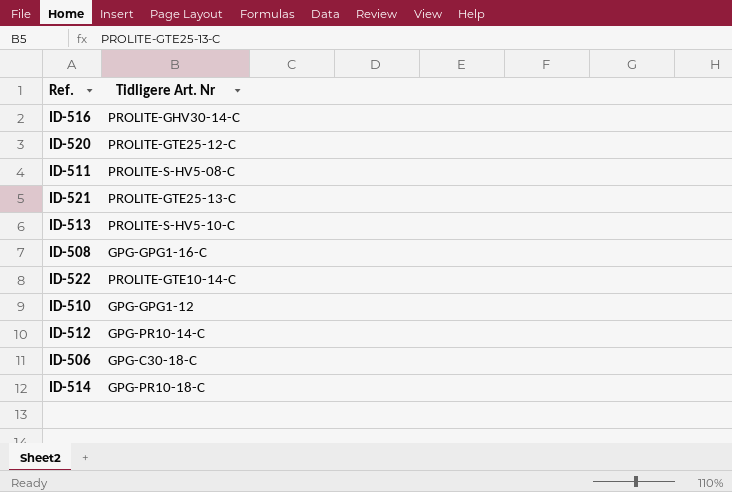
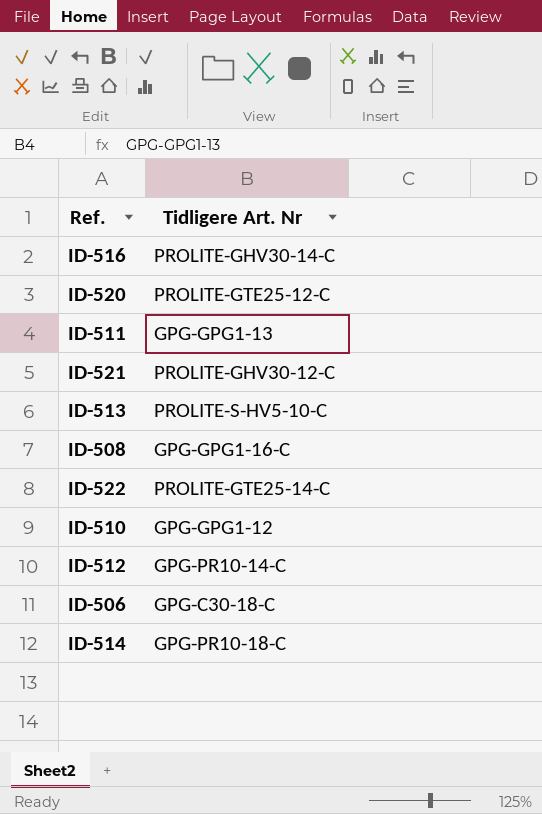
ID-511 | Tidligere Art. Nr: PROLITE-S-HV5-08-C -> GPG-GPG1-13
ID-521 | Tidligere Art. Nr: PROLITE-GTE25-13-C -> PROLITE-GHV30-12-C
ID-522 | Tidligere Art. Nr: PROLITE-GTE10-14-C -> PROLITE-GTE25-14-C

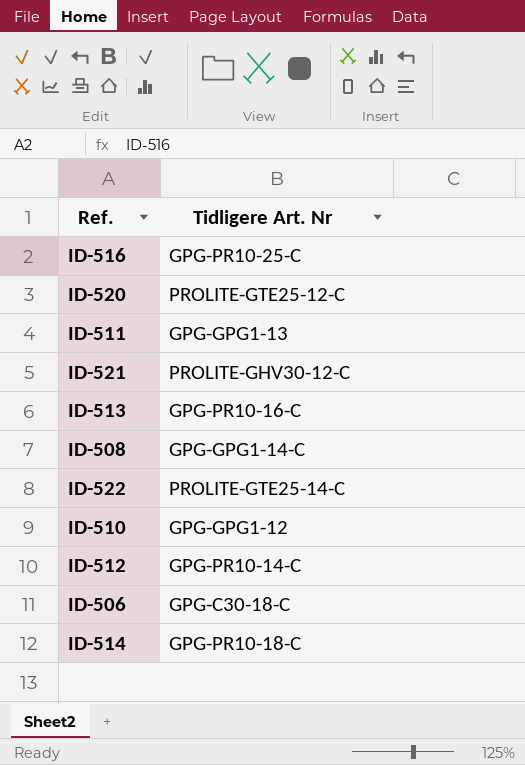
ID-516 | Tidligere Art. Nr: PROLITE-GHV30-14-C -> GPG-PR10-25-C
ID-513 | Tidligere Art. Nr: PROLITE-S-HV5-10-C -> GPG-PR10-16-C
ID-508 | Tidligere Art. Nr: GPG-GPG1-16-C -> GPG-GPG1-14-C

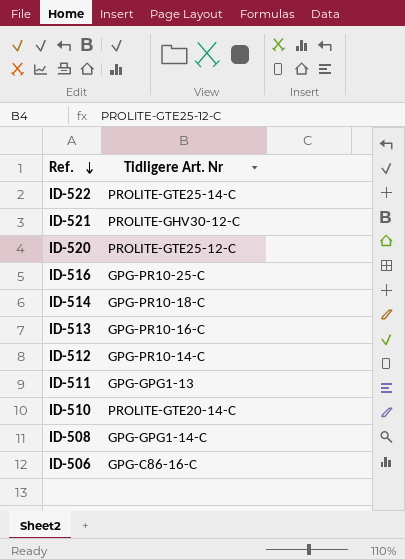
row order: none -> Ref. descending
ID-510 | Tidligere Art. Nr: GPG-GPG1-12 -> PROLITE-GTE20-14-C
ID-506 | Tidligere Art. Nr: GPG-C30-18-C -> GPG-C86-16-C

